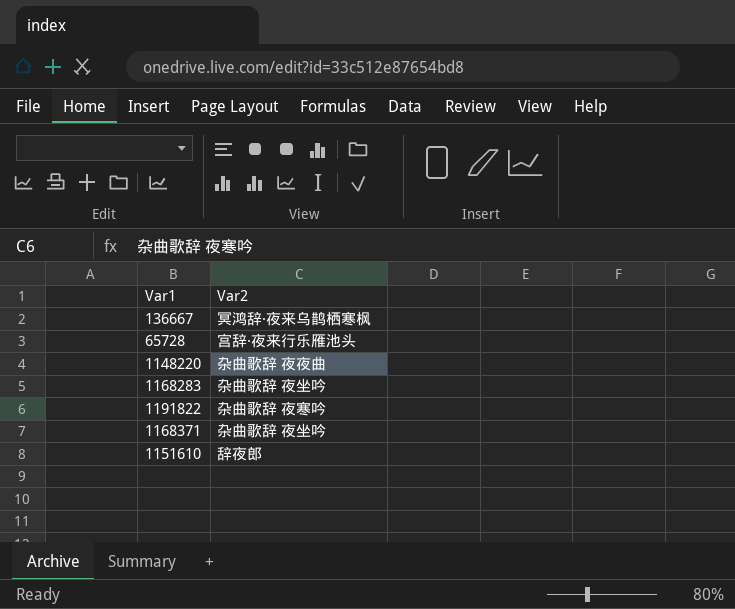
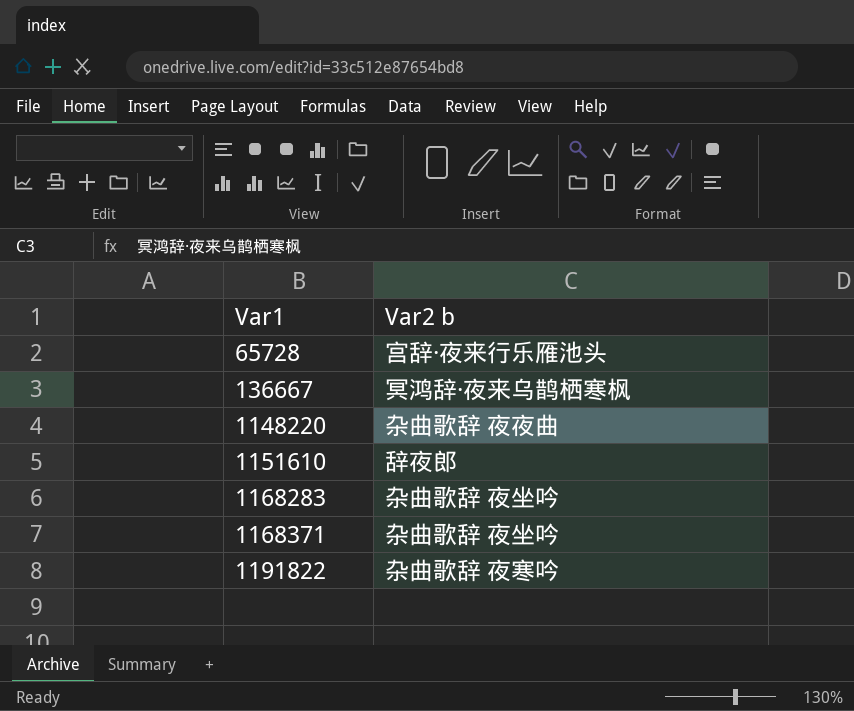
row order: none -> Var1 ascending
column name: Var2 -> Var2 b

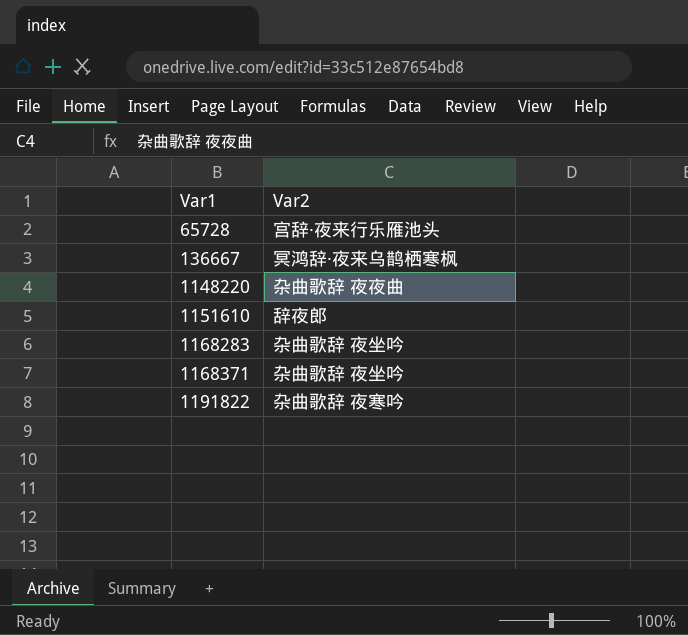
column name: Var2 b -> Var2

